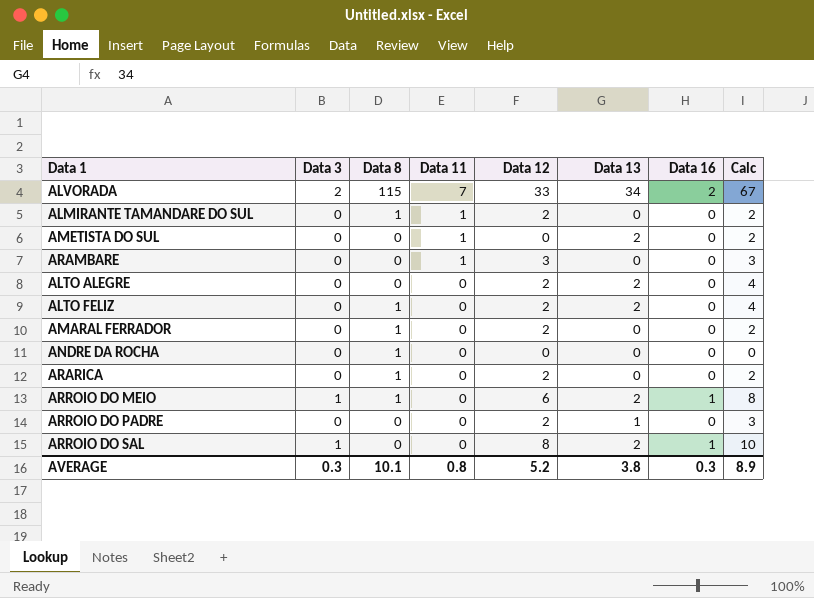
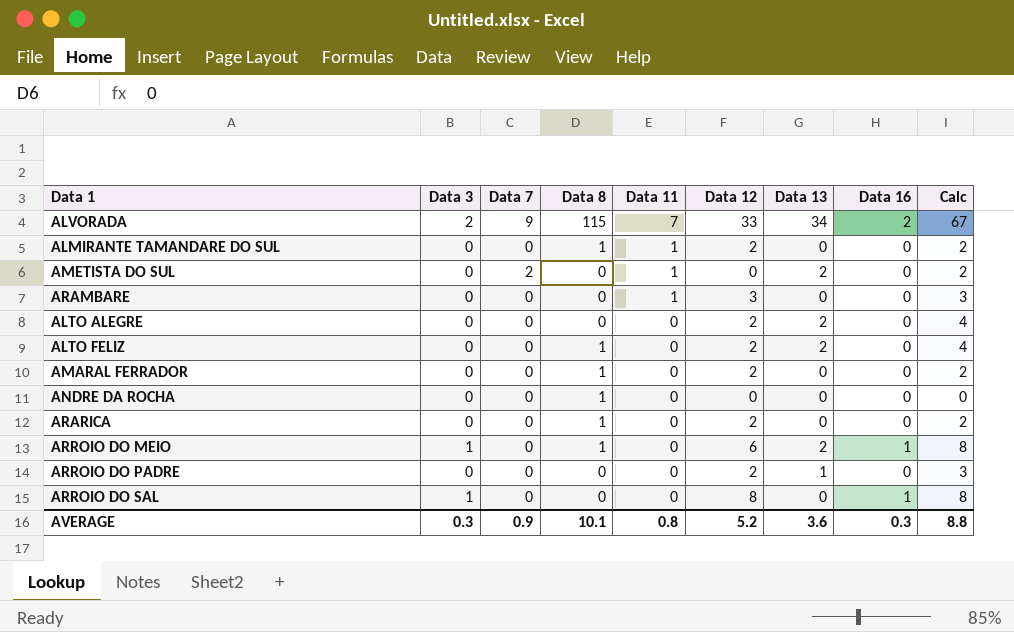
column Data 7 | position: none -> 3
ARROIO DO SAL | Data 13: 2 -> 0
ARROIO DO SAL | Calc: 10 -> 8
AVERAGE | Data 13: 3.8 -> 3.6
AVERAGE | Calc: 8.9 -> 8.8

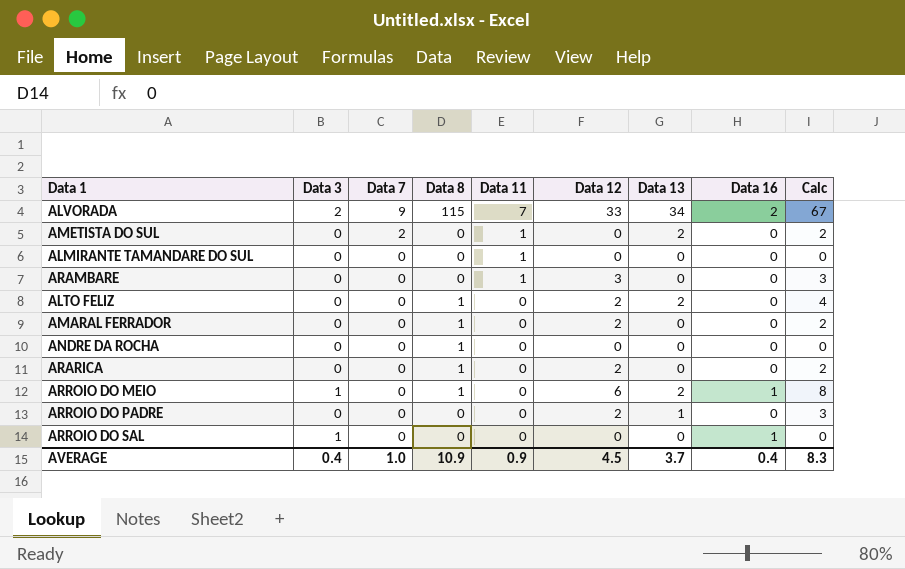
row order: Data 11 descending -> Data 7 descending
row ALTO ALEGRE: 0 | 0 | 0 | 0 | 2 | 2 | 0 | 4 -> none
ALMIRANTE TAMANDARE DO SUL | Data 8: 1 -> 0
ALMIRANTE TAMANDARE DO SUL | Data 12: 2 -> 0
ALMIRANTE TAMANDARE DO SUL | Calc: 2 -> 0
ARROIO DO SAL | Data 12: 8 -> 0
ARROIO DO SAL | Calc: 8 -> 0
AVERAGE | Data 3: 0.3 -> 0.4
AVERAGE | Data 7: 0.9 -> 1.0
AVERAGE | Data 8: 10.1 -> 10.9
AVERAGE | Data 11: 0.8 -> 0.9
AVERAGE | Data 12: 5.2 -> 4.5
AVERAGE | Data 13: 3.6 -> 3.7
AVERAGE | Data 16: 0.3 -> 0.4
AVERAGE | Calc: 8.8 -> 8.3

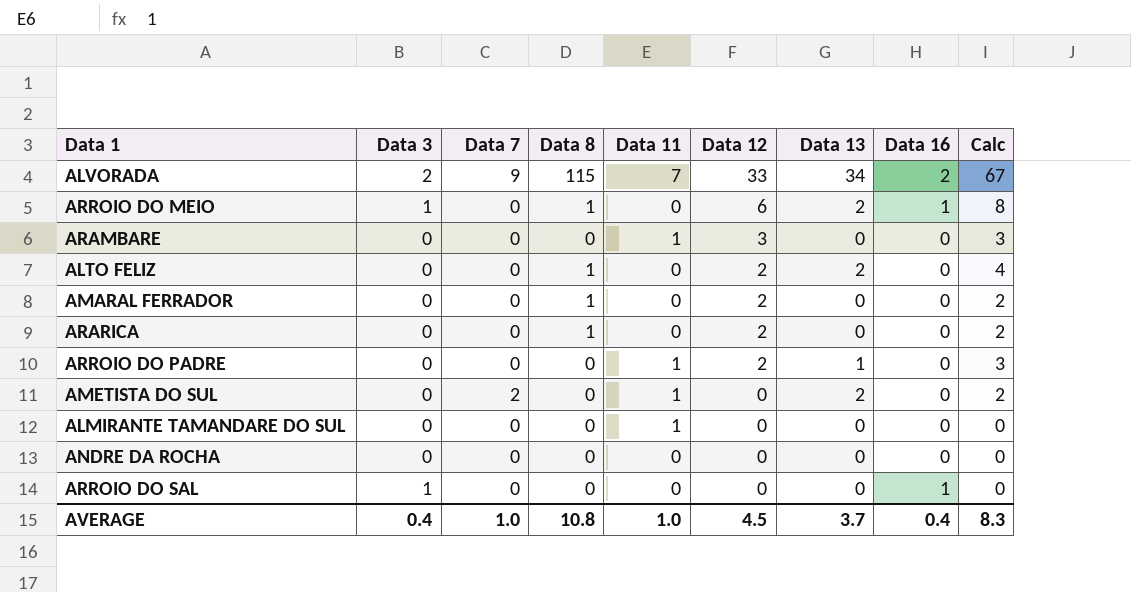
row order: Data 7 descending -> Data 12 descending
ARROIO DO PADRE | Data 11: 0 -> 1
ANDRE DA ROCHA | Data 8: 1 -> 0
AVERAGE | Data 8: 10.9 -> 10.8
AVERAGE | Data 11: 0.9 -> 1.0

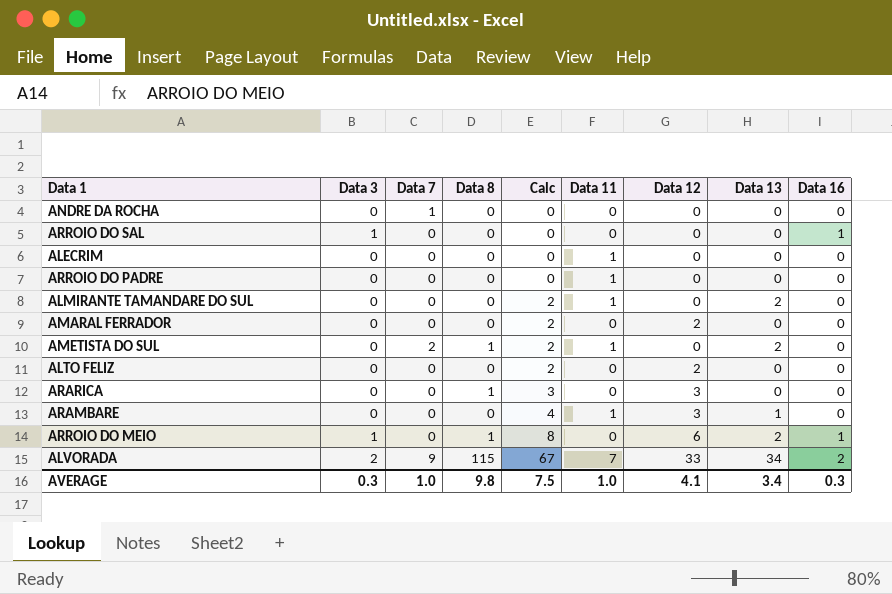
row order: Data 12 descending -> Calc ascending
column Calc | position: 9 -> 5
ANDRE DA ROCHA | Data 7: 0 -> 1
row ALECRIM: none -> 0 | 0 | 0 | 0 | 1 | 0 | 0 | 0
ARROIO DO PADRE | Calc: 3 -> 0
ARROIO DO PADRE | Data 12: 2 -> 0
ARROIO DO PADRE | Data 13: 1 -> 0
ALMIRANTE TAMANDARE DO SUL | Calc: 0 -> 2
ALMIRANTE TAMANDARE DO SUL | Data 13: 0 -> 2
AMARAL FERRADOR | Data 8: 1 -> 0
AMETISTA DO SUL | Data 8: 0 -> 1
ALTO FELIZ | Data 8: 1 -> 0
ALTO FELIZ | Calc: 4 -> 2
ALTO FELIZ | Data 13: 2 -> 0
ARARICA | Calc: 2 -> 3
ARARICA | Data 12: 2 -> 3
ARAMBARE | Calc: 3 -> 4
ARAMBARE | Data 13: 0 -> 1
AVERAGE | Data 3: 0.4 -> 0.3
AVERAGE | Data 8: 10.8 -> 9.8
AVERAGE | Calc: 8.3 -> 7.5
AVERAGE | Data 12: 4.5 -> 4.1
AVERAGE | Data 13: 3.7 -> 3.4
AVERAGE | Data 16: 0.4 -> 0.3

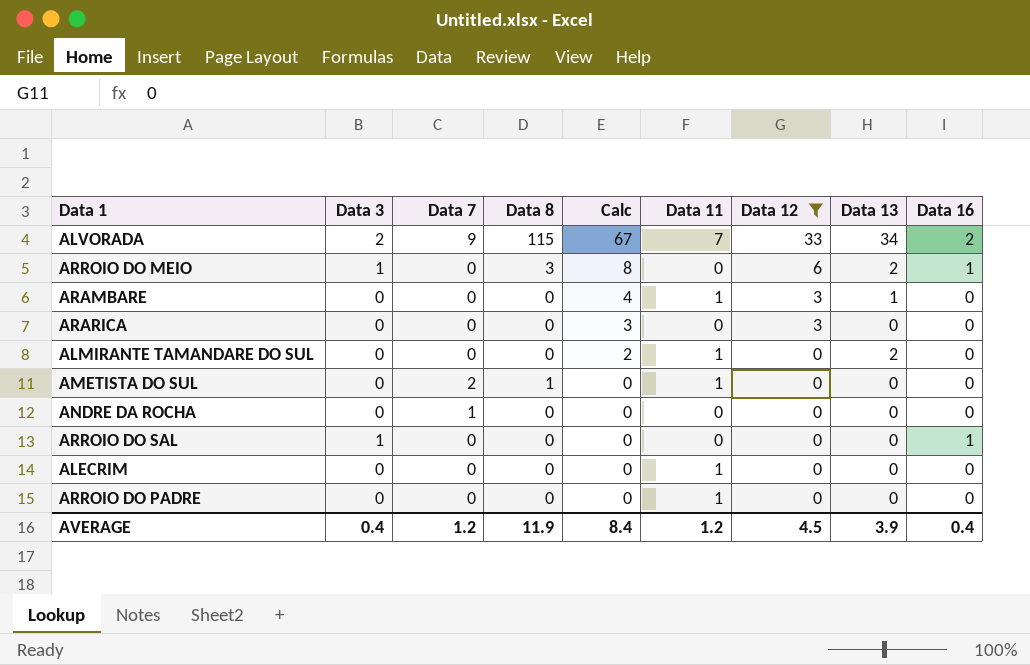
filter: none -> Data 12 != 2
row order: Calc ascending -> Calc descending
ARROIO DO MEIO | Data 8: 1 -> 3
ARARICA | Data 8: 1 -> 0
AMETISTA DO SUL | Calc: 2 -> 0
AMETISTA DO SUL | Data 13: 2 -> 0
AVERAGE | Data 3: 0.3 -> 0.4
AVERAGE | Data 7: 1.0 -> 1.2
AVERAGE | Data 8: 9.8 -> 11.9
AVERAGE | Calc: 7.5 -> 8.4
AVERAGE | Data 11: 1.0 -> 1.2
AVERAGE | Data 12: 4.1 -> 4.5
AVERAGE | Data 13: 3.4 -> 3.9
AVERAGE | Data 16: 0.3 -> 0.4

